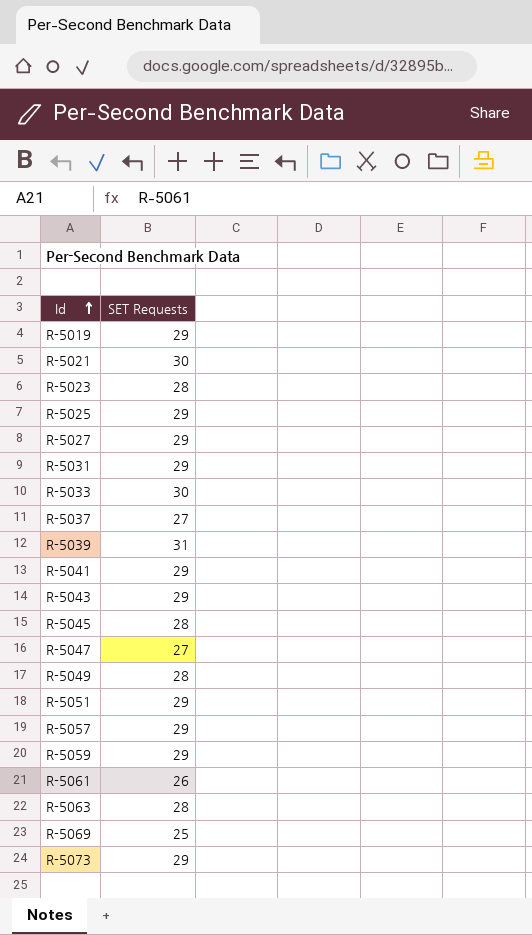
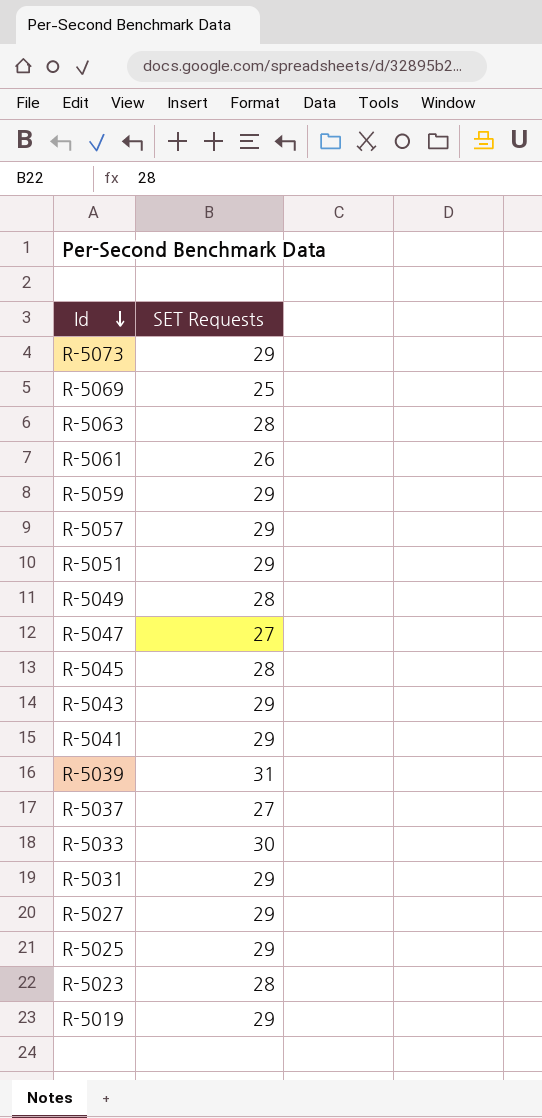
row order: Id ascending -> Id descending
row R-5021: 30 -> none

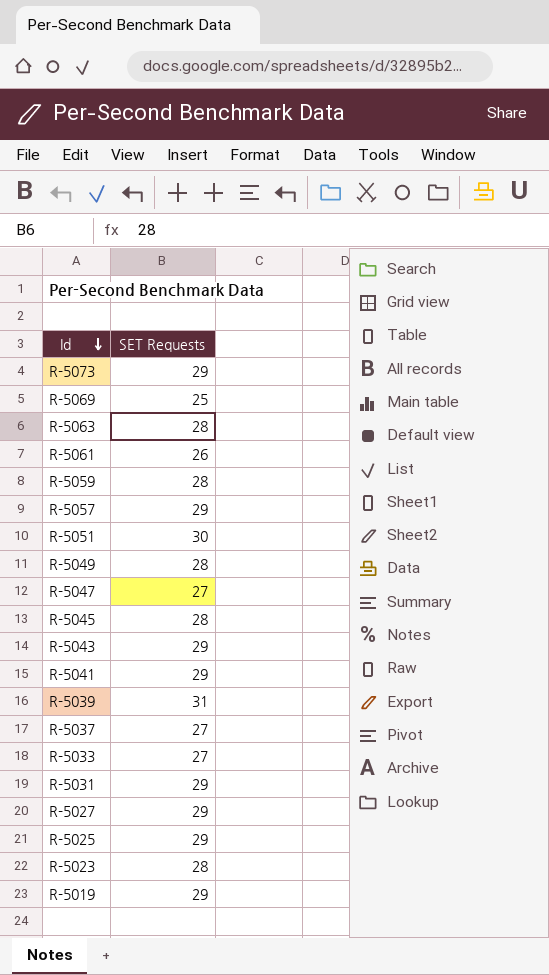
R-5059 | SET Requests: 29 -> 28
R-5051 | SET Requests: 29 -> 30
R-5033 | SET Requests: 30 -> 27

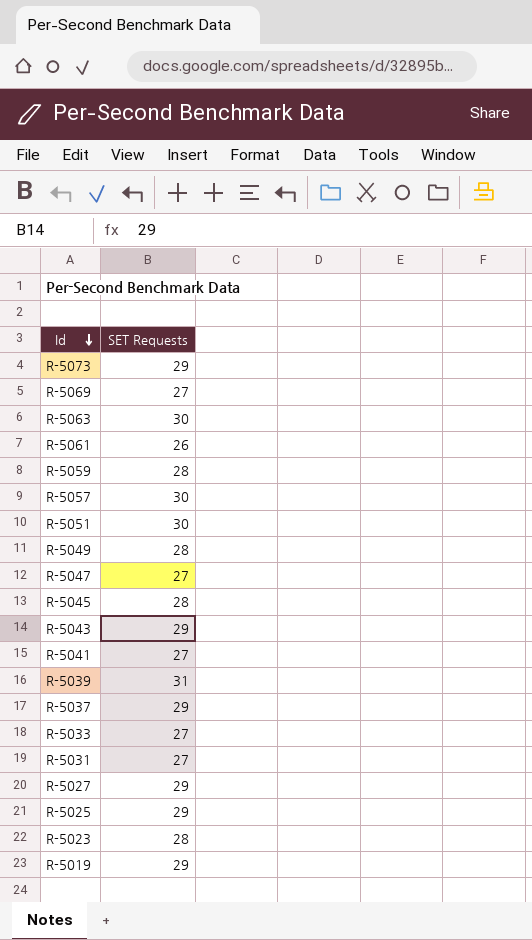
R-5069 | SET Requests: 25 -> 27
R-5063 | SET Requests: 28 -> 30
R-5057 | SET Requests: 29 -> 30
R-5041 | SET Requests: 29 -> 27
R-5037 | SET Requests: 27 -> 29
R-5031 | SET Requests: 29 -> 27

